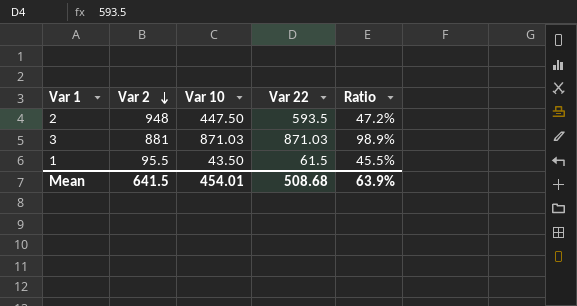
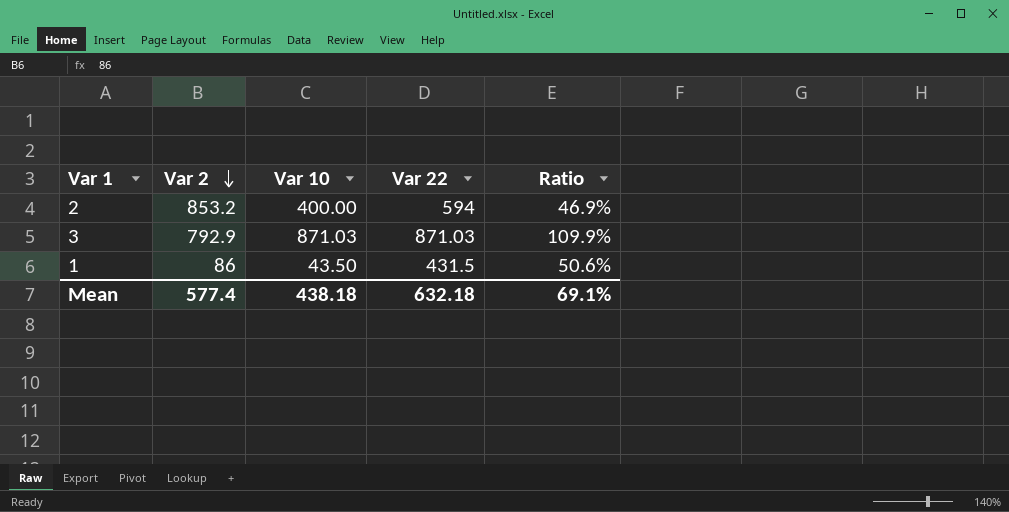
2 | Var 2: 948 -> 853.2
2 | Var 10: 447.50 -> 400.00
2 | Var 22: 593.5 -> 594
2 | Ratio: 47.2% -> 46.9%
3 | Var 2: 881 -> 792.9
3 | Ratio: 98.9% -> 109.9%
1 | Var 2: 95.5 -> 86
1 | Var 22: 61.5 -> 431.5
1 | Ratio: 45.5% -> 50.6%
Mean | Var 2: 641.5 -> 577.4
Mean | Var 10: 454.01 -> 438.18
Mean | Var 22: 508.68 -> 632.18
Mean | Ratio: 63.9% -> 69.1%

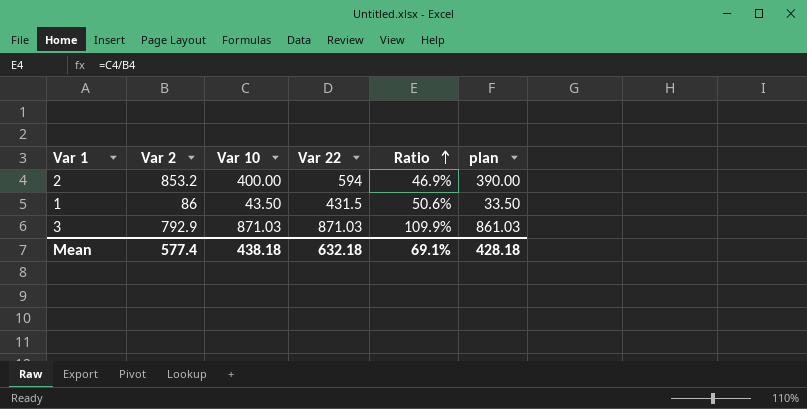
row order: Var 2 descending -> Ratio ascending
column plan | formula: none -> [Var 10] - 10

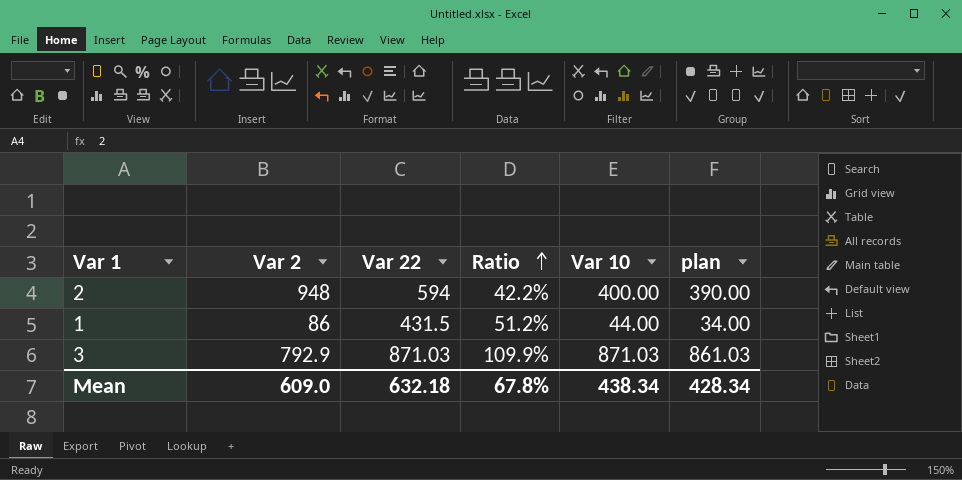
column Var 10 | position: 3 -> 5
2 | Var 2: 853.2 -> 948
2 | Ratio: 46.9% -> 42.2%
1 | Ratio: 50.6% -> 51.2%
1 | Var 10: 43.50 -> 44.00
1 | plan: 33.50 -> 34.00
Mean | Var 2: 577.4 -> 609.0
Mean | Ratio: 69.1% -> 67.8%
Mean | Var 10: 438.18 -> 438.34
Mean | plan: 428.18 -> 428.34

